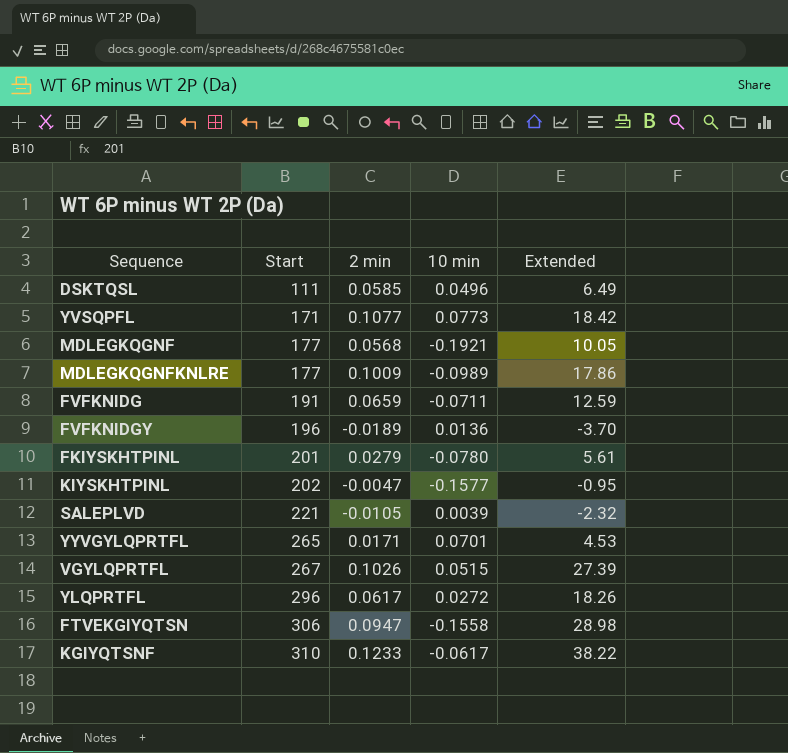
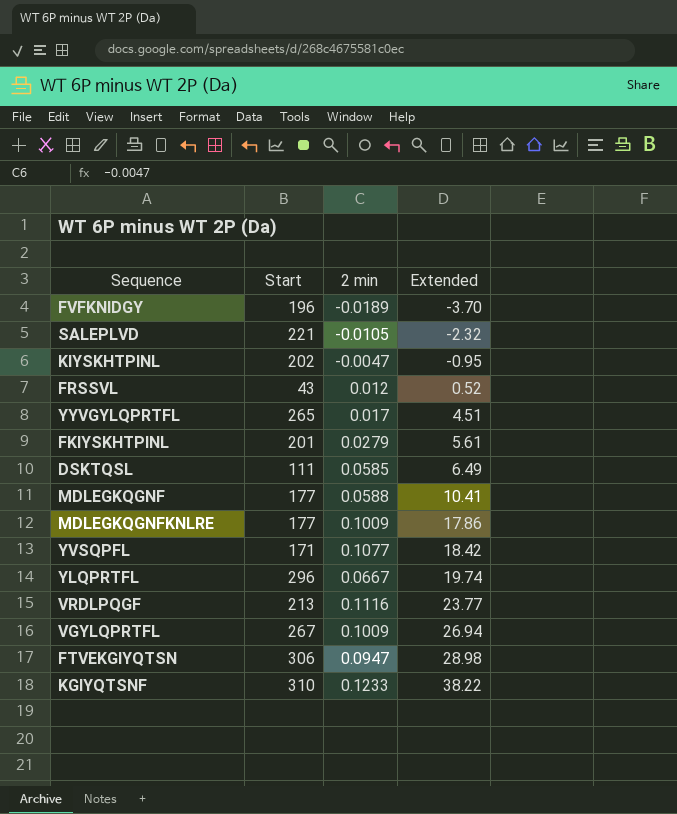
row order: Start ascending -> Extended ascending
column 10 min | position: 4 -> none
row FVFKNIDG: 191 | 0.0659 | -0.0711 | 12.59 -> none
row FRSSVL: none -> 43 | 0.012 | 0.52
YYVGYLQPRTFL | 2 min: 0.0171 -> 0.017
YYVGYLQPRTFL | Extended: 4.53 -> 4.51
MDLEGKQGNF | 2 min: 0.0568 -> 0.0588
MDLEGKQGNF | Extended: 10.05 -> 10.41
YLQPRTFL | 2 min: 0.0617 -> 0.0667
YLQPRTFL | Extended: 18.26 -> 19.74
row VRDLPQGF: none -> 213 | 0.1116 | 23.77
VGYLQPRTFL | 2 min: 0.1026 -> 0.1009
VGYLQPRTFL | Extended: 27.39 -> 26.94

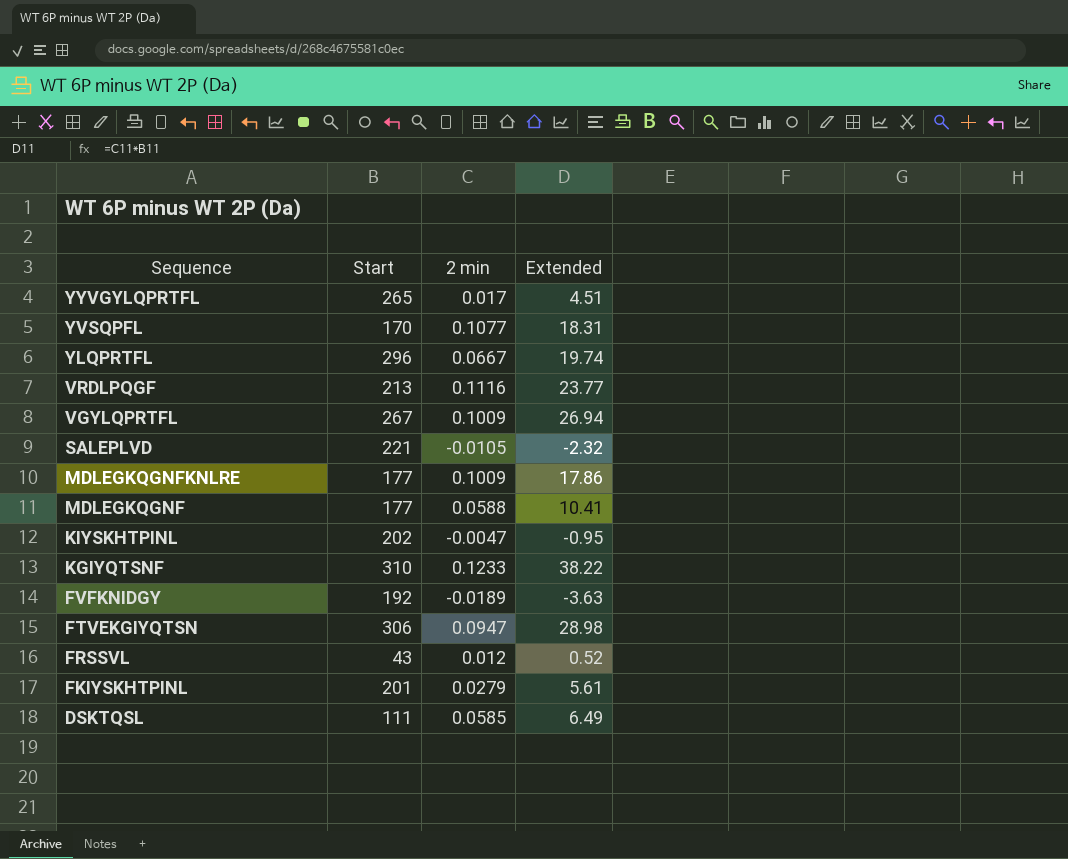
row order: Extended ascending -> Sequence descending
YVSQPFL | Start: 171 -> 170
YVSQPFL | Extended: 18.42 -> 18.31
FVFKNIDGY | Start: 196 -> 192
FVFKNIDGY | Extended: -3.70 -> -3.63

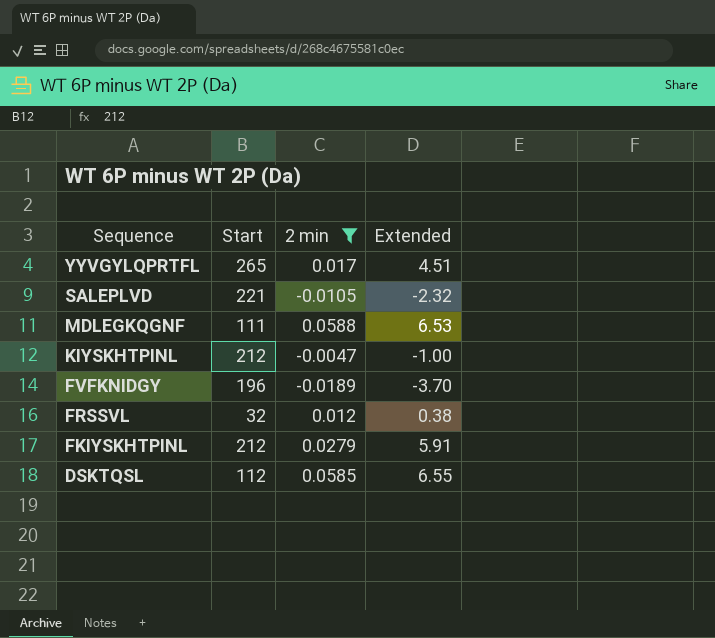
filter: none -> 2 min <= 0.0588
MDLEGKQGNF | Start: 177 -> 111
MDLEGKQGNF | Extended: 10.41 -> 6.53
KIYSKHTPINL | Start: 202 -> 212
KIYSKHTPINL | Extended: -0.95 -> -1.00
FVFKNIDGY | Start: 192 -> 196
FVFKNIDGY | Extended: -3.63 -> -3.70
FRSSVL | Start: 43 -> 32
FRSSVL | Extended: 0.52 -> 0.38
FKIYSKHTPINL | Start: 201 -> 212
FKIYSKHTPINL | Extended: 5.61 -> 5.91
DSKTQSL | Start: 111 -> 112
DSKTQSL | Extended: 6.49 -> 6.55

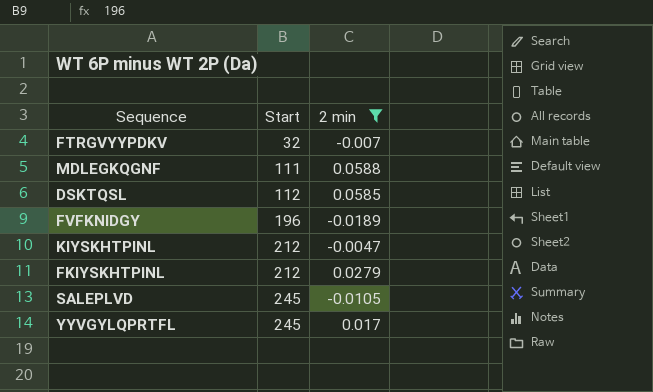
row order: Sequence descending -> Start ascending
column Extended | formula: [Start] * [2 min] -> none
row FRSSVL: 32 | 0.012 | 0.38 -> none
row FTRGVYYPDKV: none -> 32 | -0.007
SALEPLVD | Start: 221 -> 245
YYVGYLQPRTFL | Start: 265 -> 245

